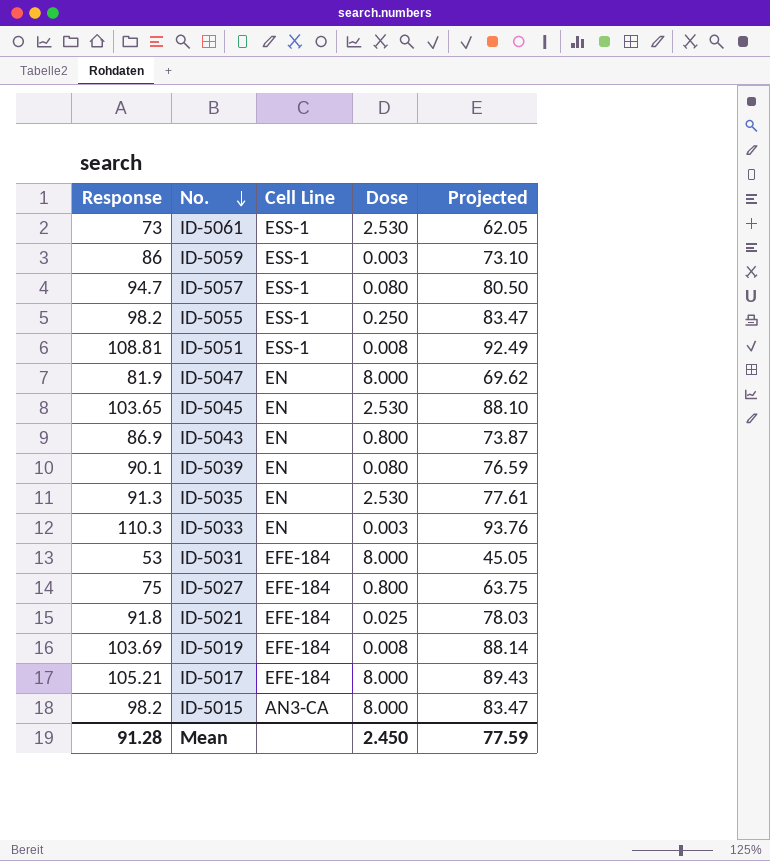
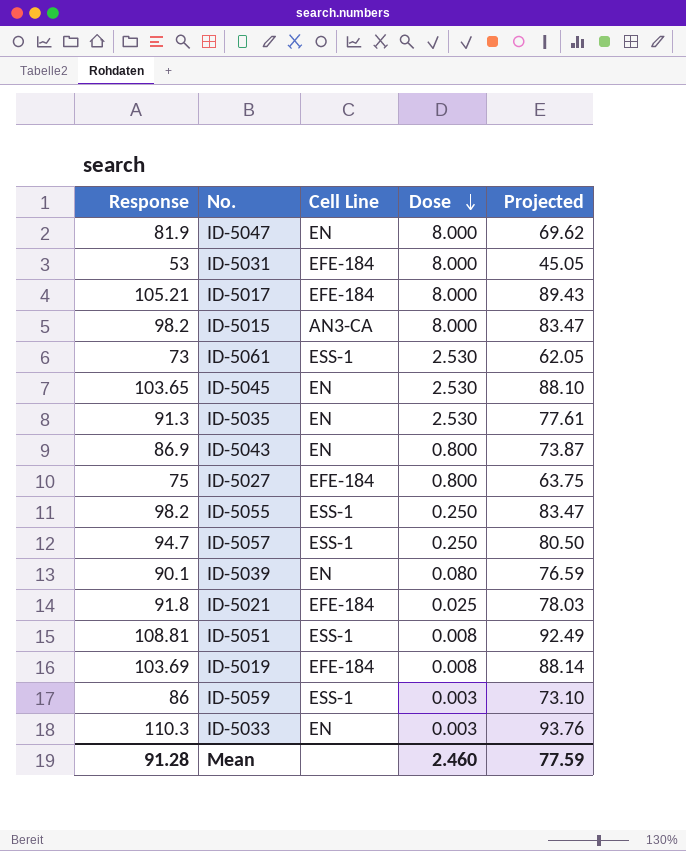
row order: No. descending -> Dose descending
ID-5057 | Dose: 0.080 -> 0.250
Mean | Dose: 2.450 -> 2.460

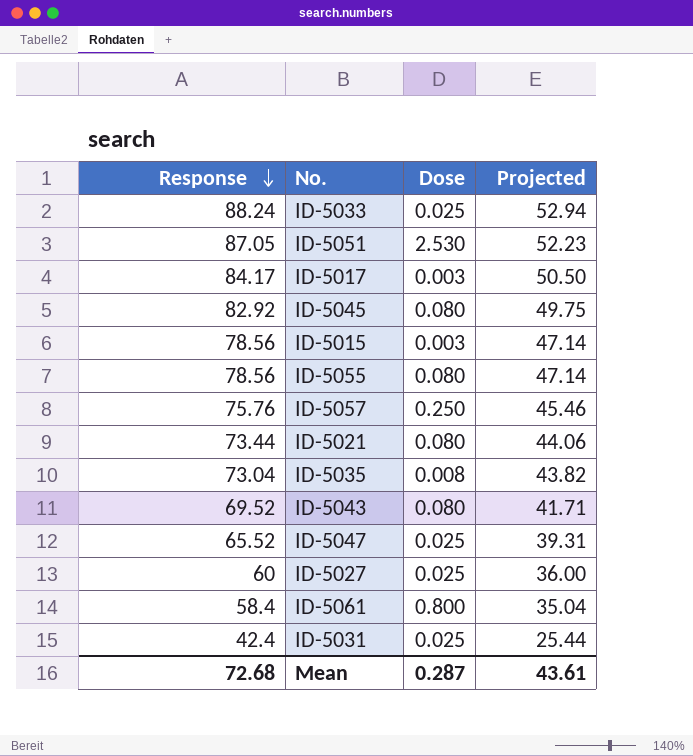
row order: Dose descending -> Response descending
column Cell Line | position: 3 -> none
column Projected | formula: [Response] * 0.85 -> [Response] * 0.6
row ID-5039: 90.1 | EN | 0.080 | 76.59 -> none
row ID-5019: 103.69 | EFE-184 | 0.008 | 88.14 -> none
row ID-5059: 86 | ESS-1 | 0.003 | 73.10 -> none
ID-5033 | Response: 110.3 -> 88.24
ID-5033 | Dose: 0.003 -> 0.025
ID-5051 | Response: 108.81 -> 87.05
ID-5051 | Dose: 0.008 -> 2.530
ID-5017 | Response: 105.21 -> 84.17
ID-5017 | Dose: 8.000 -> 0.003
ID-5045 | Response: 103.65 -> 82.92
ID-5045 | Dose: 2.530 -> 0.080
ID-5015 | Response: 98.2 -> 78.56
ID-5015 | Dose: 8.000 -> 0.003
ID-5055 | Response: 98.2 -> 78.56
ID-5055 | Dose: 0.250 -> 0.080
ID-5057 | Response: 94.7 -> 75.76
ID-5021 | Response: 91.8 -> 73.44
ID-5021 | Dose: 0.025 -> 0.080
ID-5035 | Response: 91.3 -> 73.04
ID-5035 | Dose: 2.530 -> 0.008
ID-5043 | Response: 86.9 -> 69.52
ID-5043 | Dose: 0.800 -> 0.080
ID-5047 | Response: 81.9 -> 65.52
ID-5047 | Dose: 8.000 -> 0.025
ID-5027 | Response: 75 -> 60
ID-5027 | Dose: 0.800 -> 0.025
ID-5061 | Response: 73 -> 58.4
ID-5061 | Dose: 2.530 -> 0.800
ID-5031 | Response: 53 -> 42.4
ID-5031 | Dose: 8.000 -> 0.025
Mean | Response: 91.28 -> 72.68
Mean | Dose: 2.460 -> 0.287
Mean | Projected: 77.59 -> 43.61

